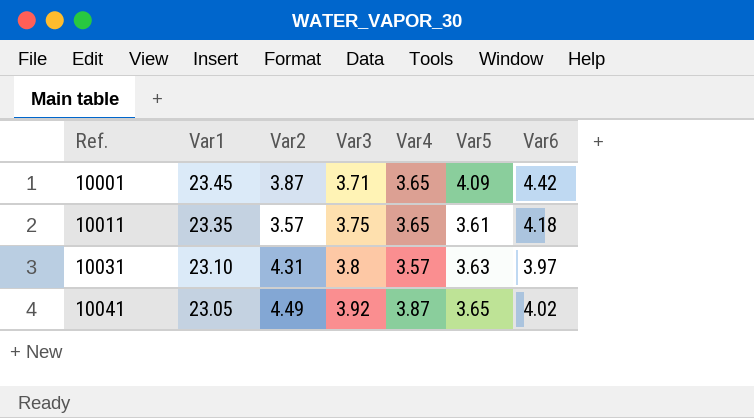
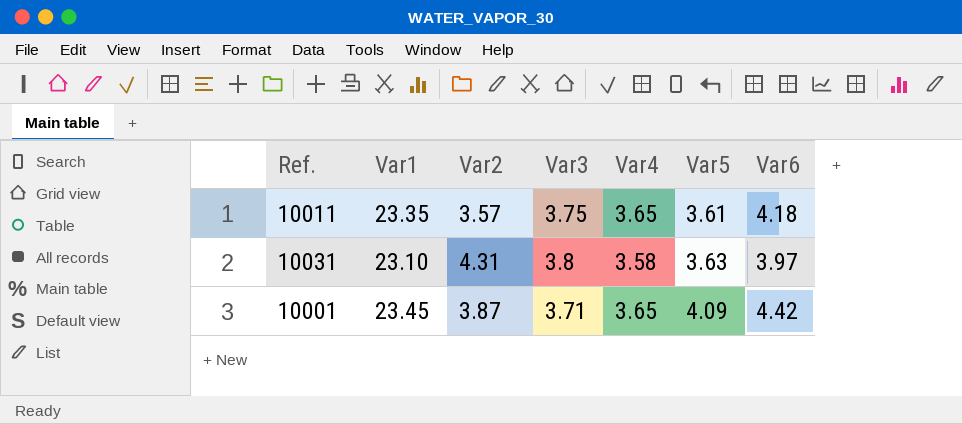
row order: Ref. ascending -> Var5 ascending
row 10041: 23.05 | 4.49 | 3.92 | 3.87 | 3.65 | 4.02 -> none
10031 | Var4: 3.57 -> 3.58

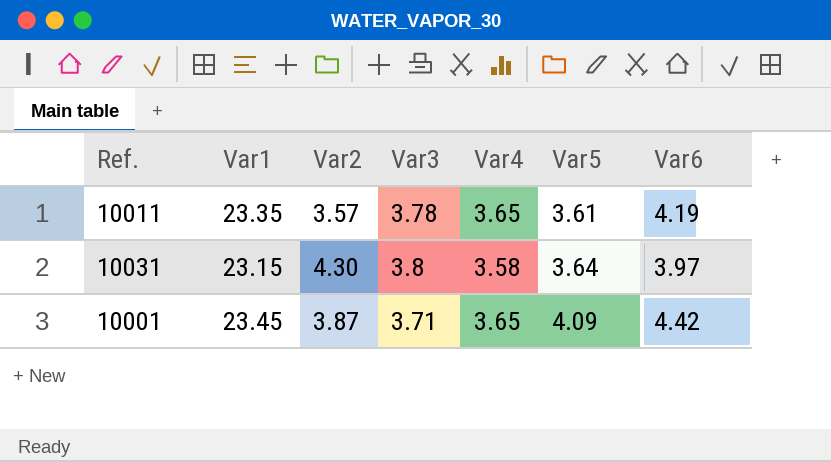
10011 | Var3: 3.75 -> 3.78
10011 | Var6: 4.18 -> 4.19
10031 | Var1: 23.10 -> 23.15
10031 | Var2: 4.31 -> 4.30
10031 | Var5: 3.63 -> 3.64

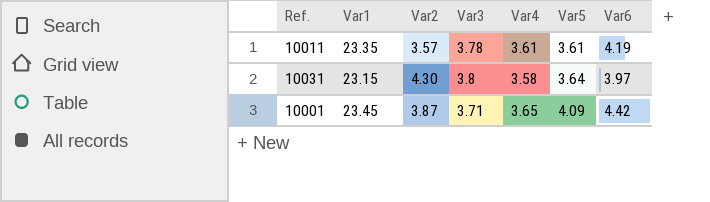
10011 | Var4: 3.65 -> 3.61

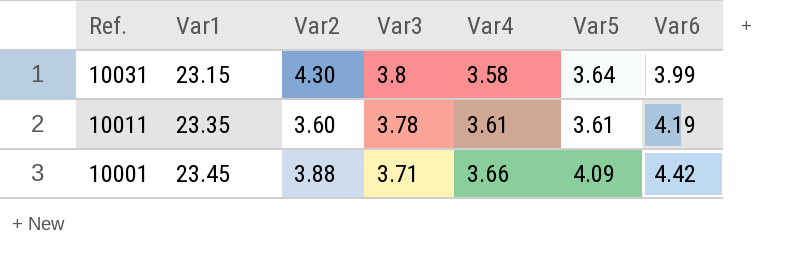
row order: Var5 ascending -> Ref. descending
10031 | Var6: 3.97 -> 3.99
10011 | Var2: 3.57 -> 3.60
10001 | Var2: 3.87 -> 3.88
10001 | Var4: 3.65 -> 3.66

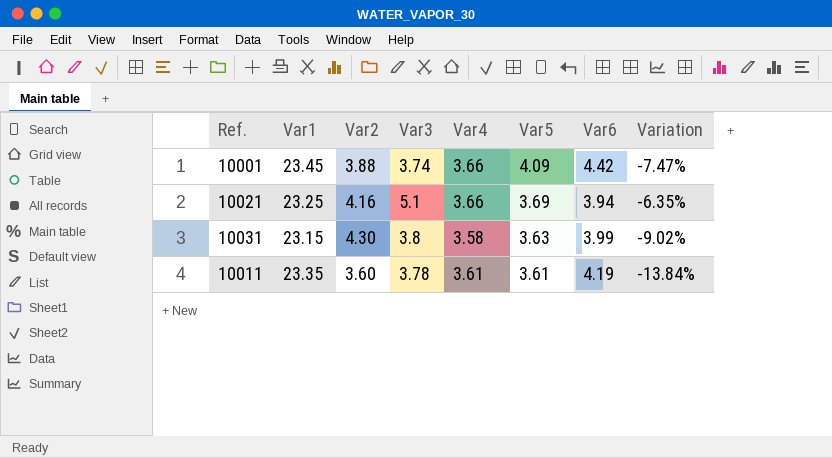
row order: Ref. descending -> Var5 descending
column Variation | formula: none -> ([Var5] - [Var6]) / [Var6]
10001 | Var3: 3.71 -> 3.74
row 10021: none -> 23.25 | 4.16 | 5.1 | 3.66 | 3.69 | 3.94 | -6.35%
10031 | Var5: 3.64 -> 3.63

